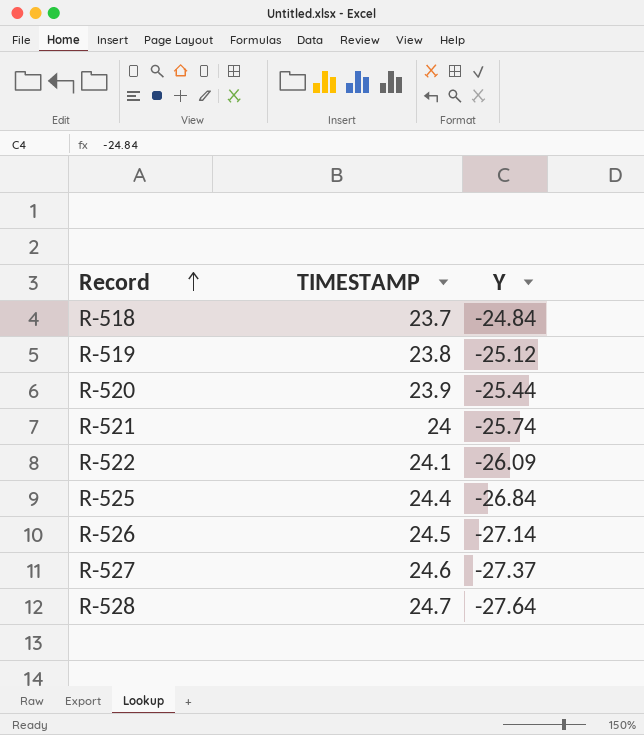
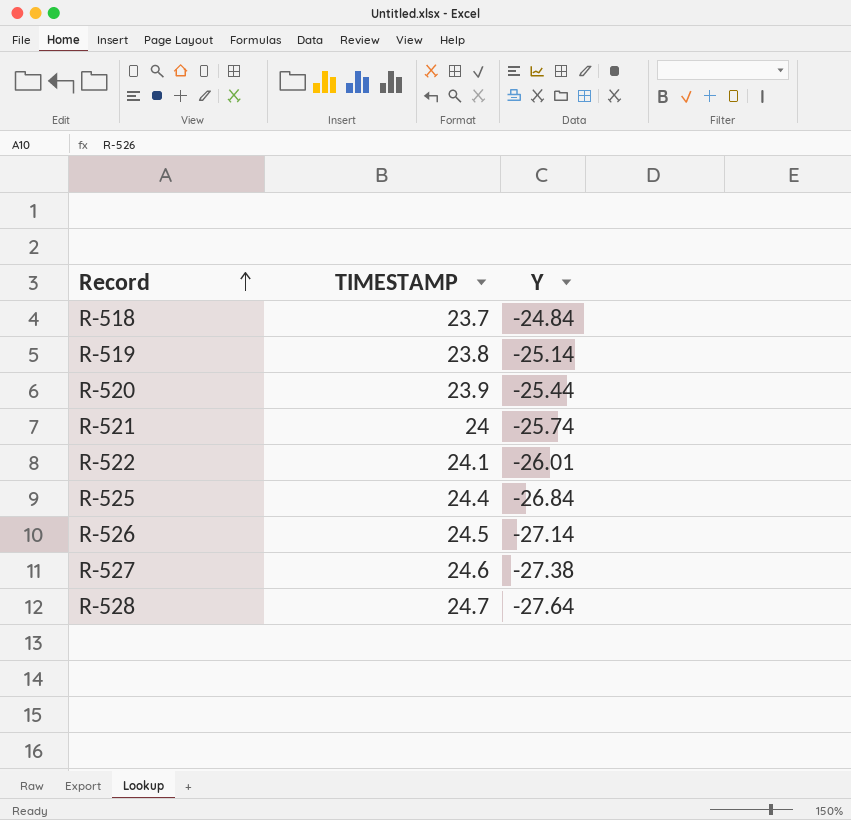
R-519 | Y: -25.12 -> -25.14
R-522 | Y: -26.09 -> -26.01
R-527 | Y: -27.37 -> -27.38

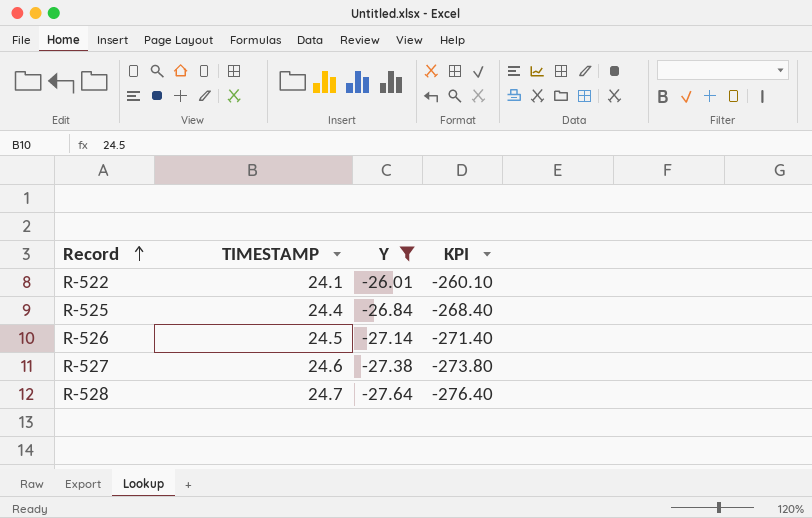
filter: none -> Y <= -26.01
column KPI | formula: none -> [Y] * 10

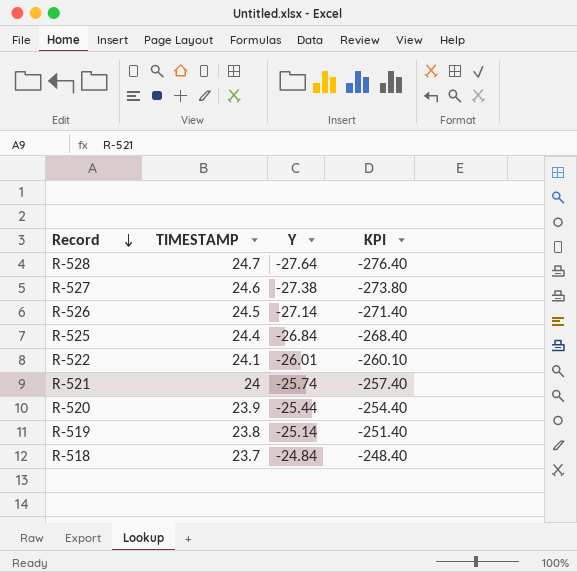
filter: Y <= -26.01 -> none
row order: Record ascending -> Record descending

